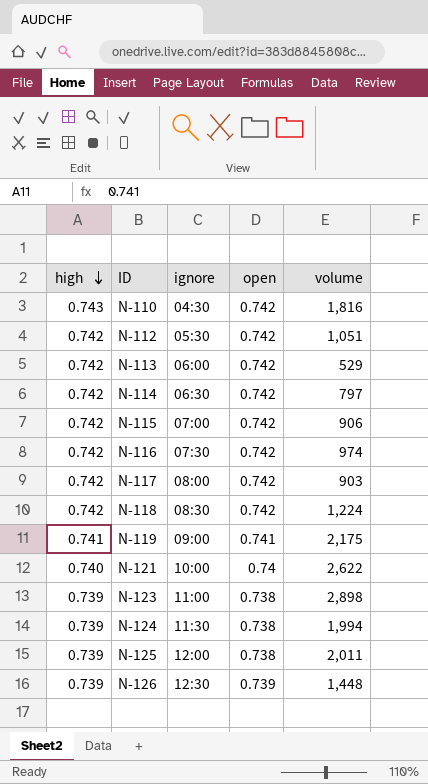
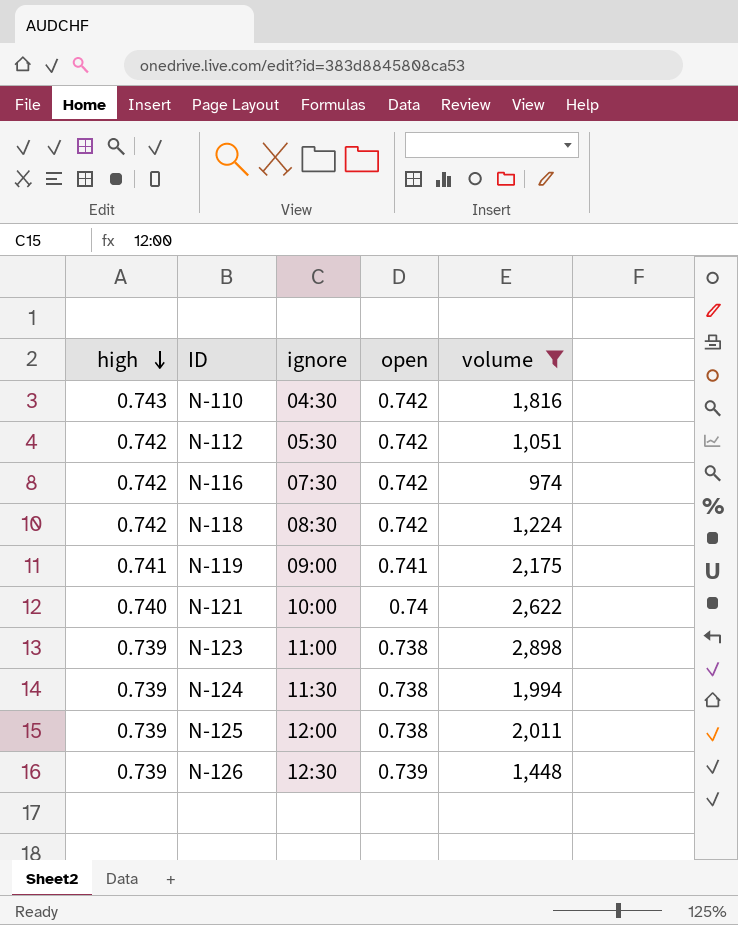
filter: none -> volume >= 974

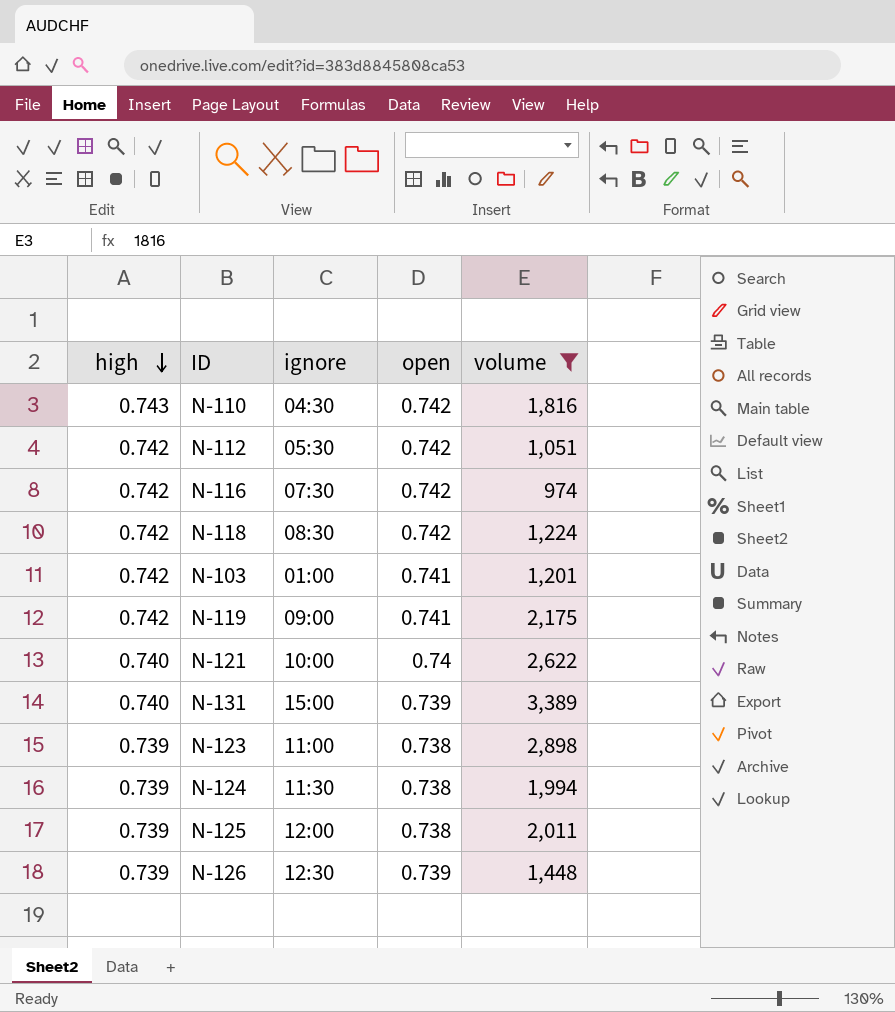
row N-103: none -> 0.742 | 01:00 | 0.741 | 1,201
N-119 | high: 0.741 -> 0.742
row N-131: none -> 0.740 | 15:00 | 0.739 | 3,389

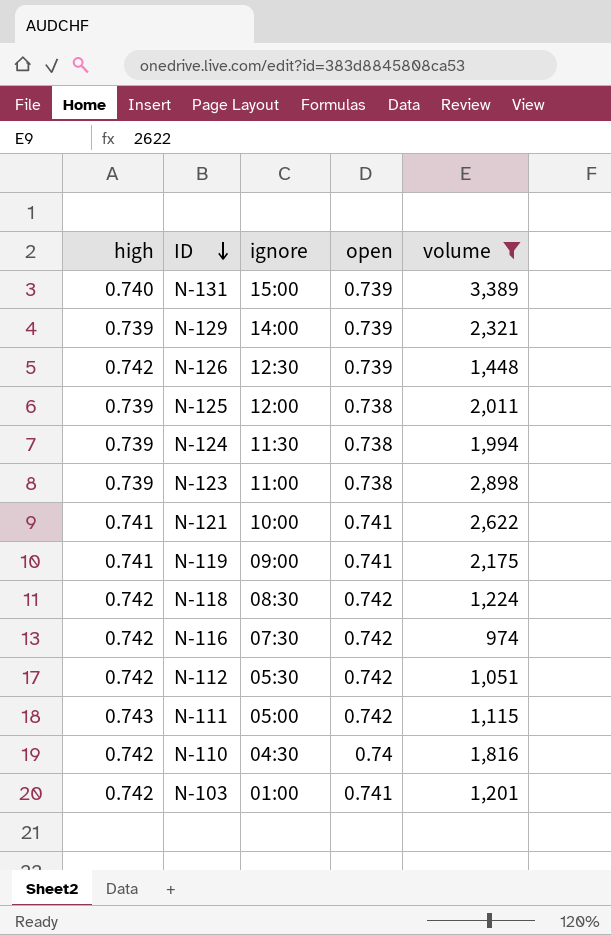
row order: high descending -> ID descending
row N-129: none -> 0.739 | 14:00 | 0.739 | 2,321
N-126 | high: 0.739 -> 0.742
N-121 | high: 0.740 -> 0.741
N-121 | open: 0.74 -> 0.741
N-119 | high: 0.742 -> 0.741
row N-111: none -> 0.743 | 05:00 | 0.742 | 1,115
N-110 | high: 0.743 -> 0.742
N-110 | open: 0.742 -> 0.74

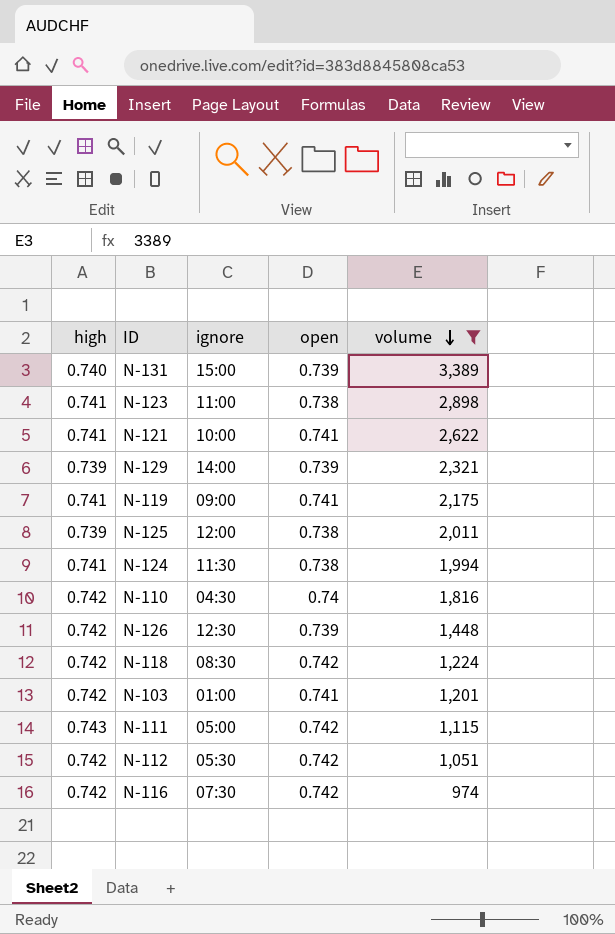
row order: ID descending -> volume descending
N-123 | high: 0.739 -> 0.741
N-124 | high: 0.739 -> 0.741

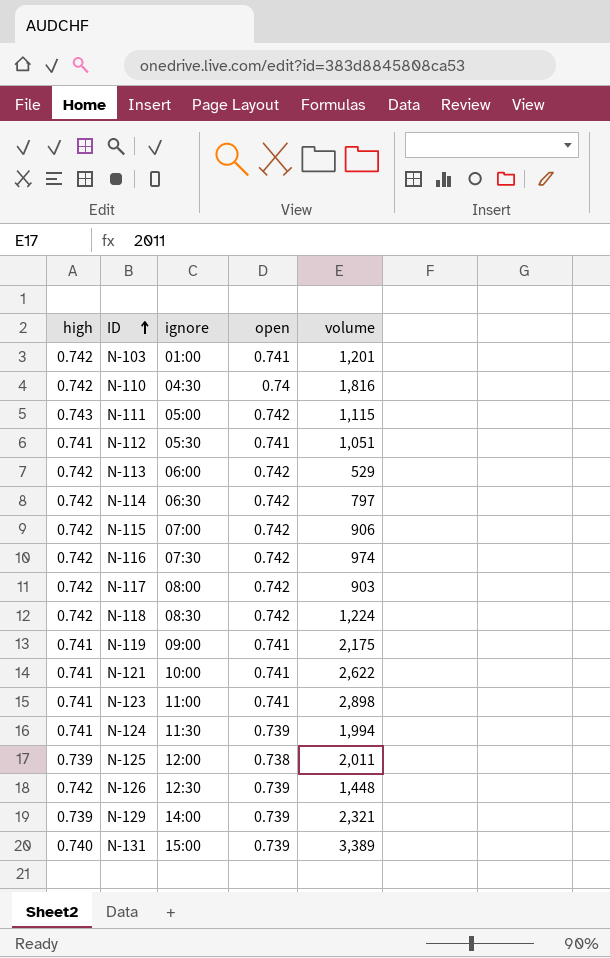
filter: volume >= 974 -> none
row order: volume descending -> ID ascending
N-112 | high: 0.742 -> 0.741
N-112 | open: 0.742 -> 0.741
N-123 | open: 0.738 -> 0.741
N-124 | open: 0.738 -> 0.739

